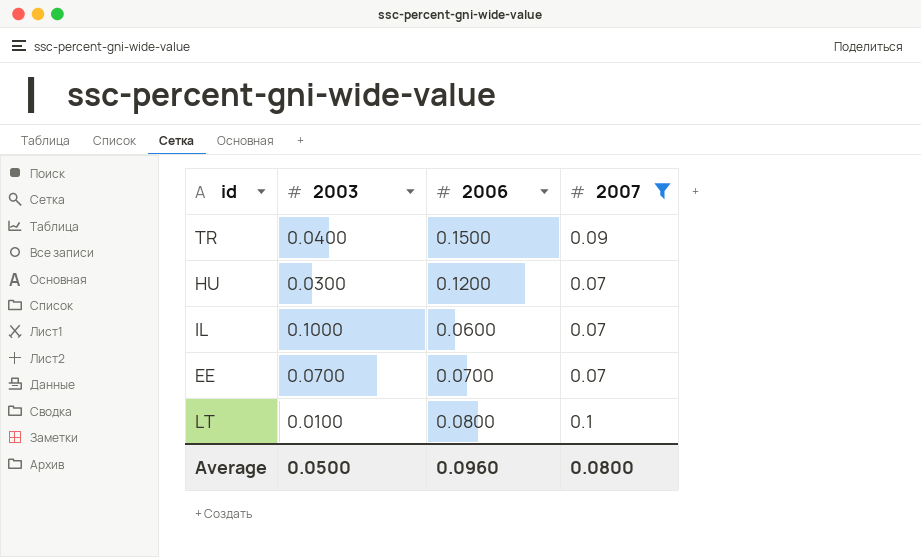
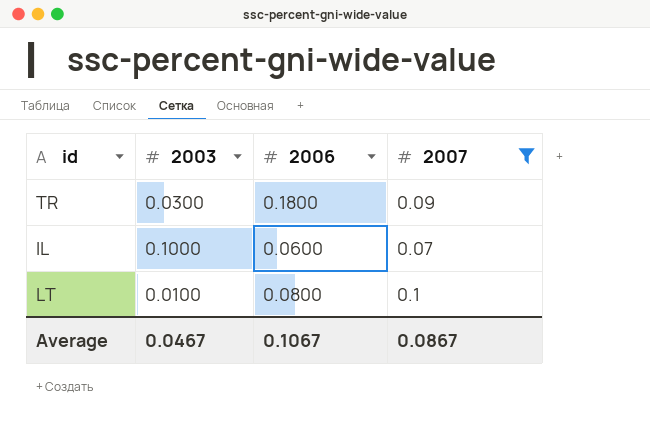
row HU: 0.0300 | 0.1200 | 0.07 -> none
row EE: 0.0700 | 0.0700 | 0.07 -> none
TR | 2003: 0.0400 -> 0.0300
TR | 2006: 0.1500 -> 0.1800
Average | 2003: 0.0500 -> 0.0467
Average | 2006: 0.0960 -> 0.1067
Average | 2007: 0.0800 -> 0.0867

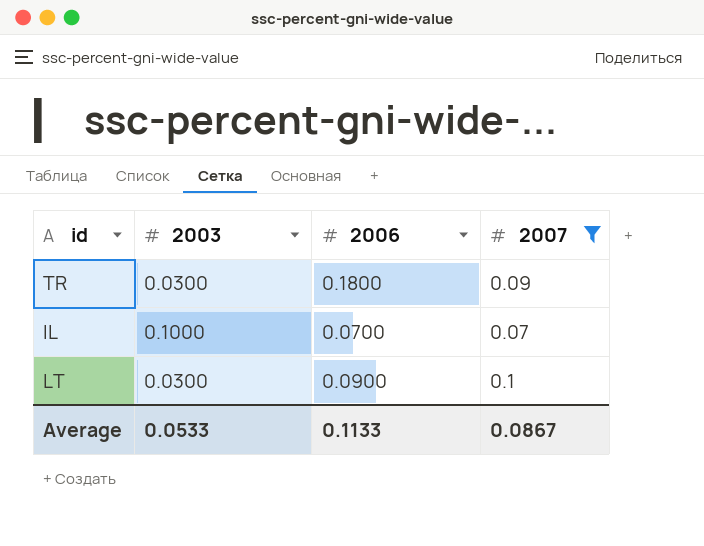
IL | 2006: 0.0600 -> 0.0700
LT | 2003: 0.0100 -> 0.0300
LT | 2006: 0.0800 -> 0.0900
Average | 2003: 0.0467 -> 0.0533
Average | 2006: 0.1067 -> 0.1133

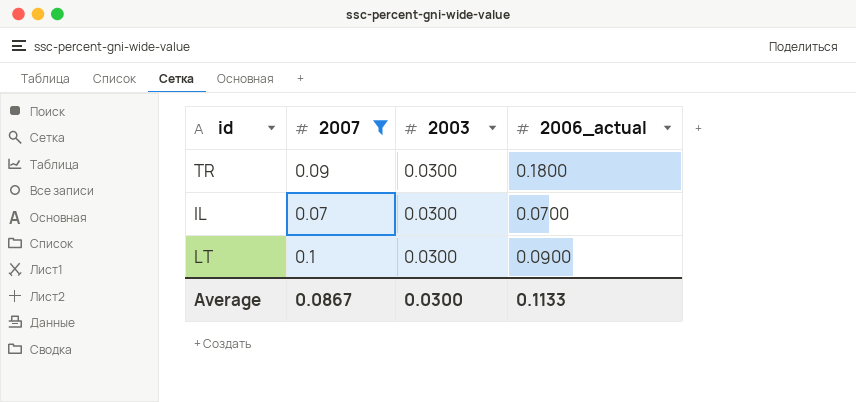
column 2007 | position: 4 -> 2
column name: 2006 -> 2006_actual
IL | 2003: 0.1000 -> 0.0300
Average | 2003: 0.0533 -> 0.0300

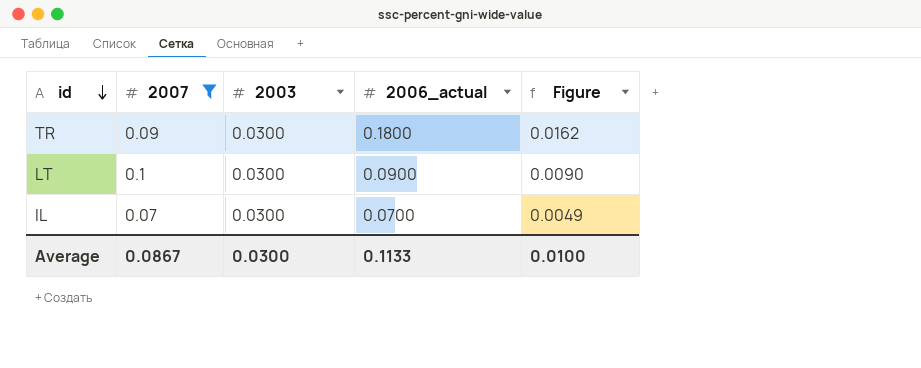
row order: none -> id descending
column Figure | formula: none -> [2007] * [2006_actual]

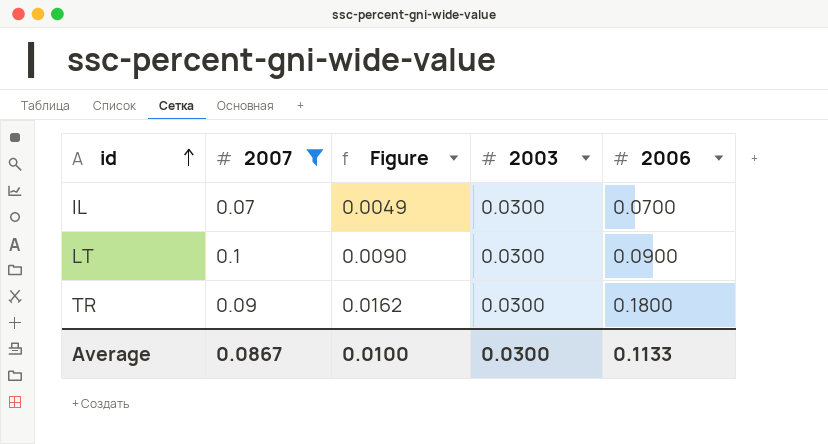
row order: id descending -> id ascending
column Figure | position: 5 -> 3
column name: 2006_actual -> 2006

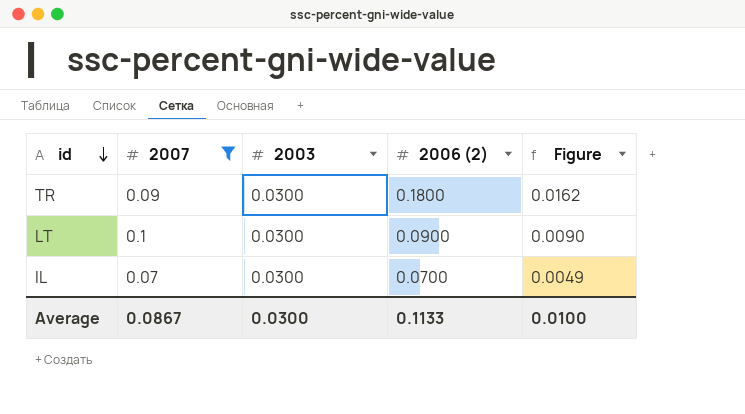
row order: id ascending -> id descending
column name: 2006 -> 2006 (2)
column Figure | position: 3 -> 5

